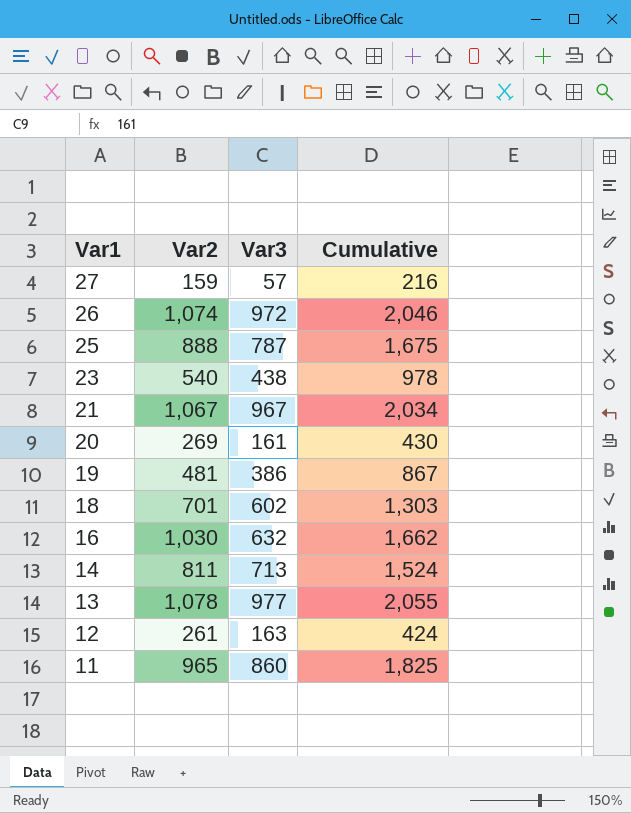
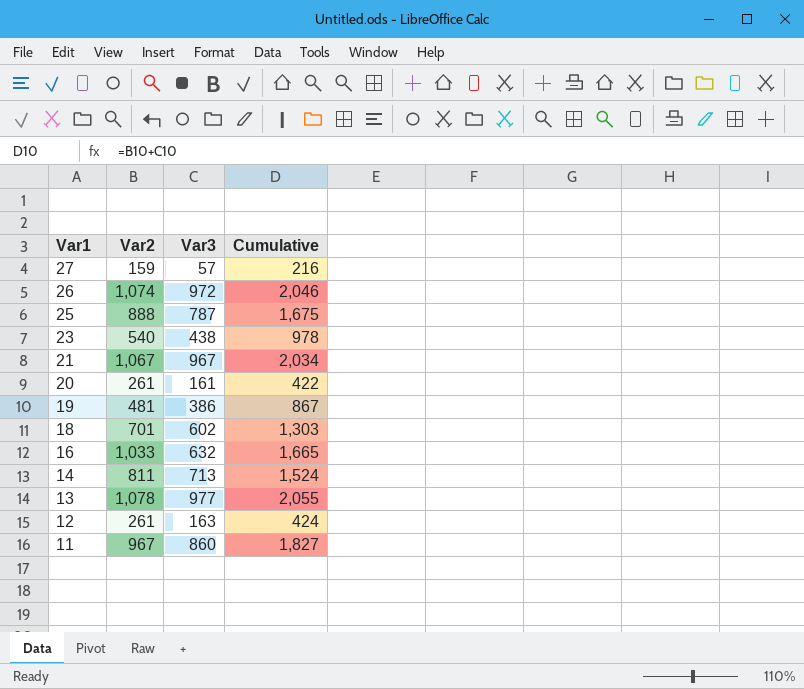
20 | Var2: 269 -> 261
20 | Cumulative: 430 -> 422
16 | Var2: 1,030 -> 1,033
16 | Cumulative: 1,662 -> 1,665
11 | Var2: 965 -> 967
11 | Cumulative: 1,825 -> 1,827

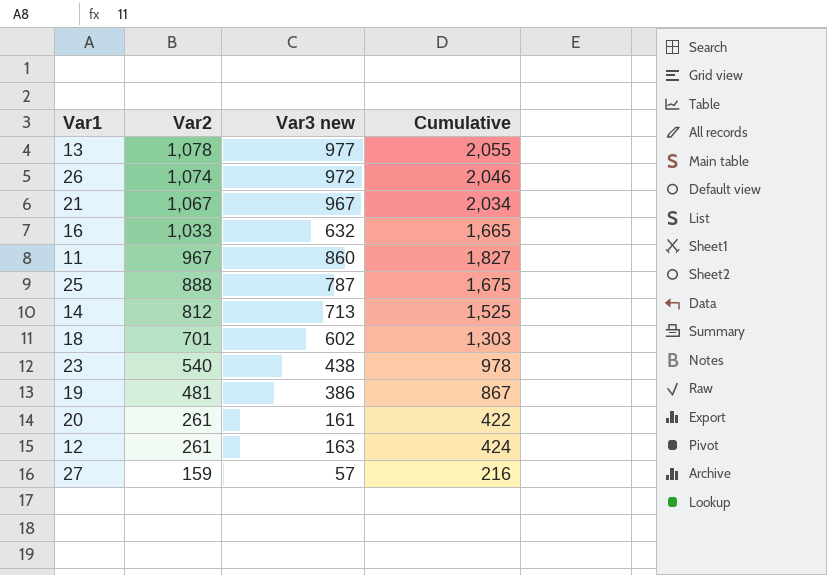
row order: Var1 descending -> Var2 descending
column name: Var3 -> Var3 new
14 | Var2: 811 -> 812
14 | Cumulative: 1,524 -> 1,525

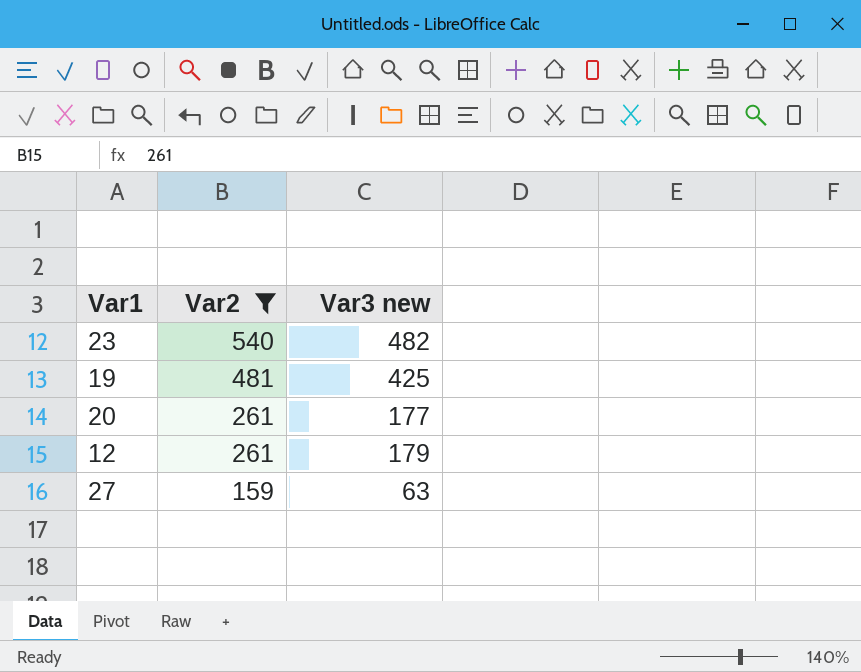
filter: none -> Var2 <= 540
column Cumulative | formula: [Var2] + [Var3 new] -> none
23 | Var3 new: 438 -> 482
19 | Var3 new: 386 -> 425
20 | Var3 new: 161 -> 177
12 | Var3 new: 163 -> 179
27 | Var3 new: 57 -> 63

